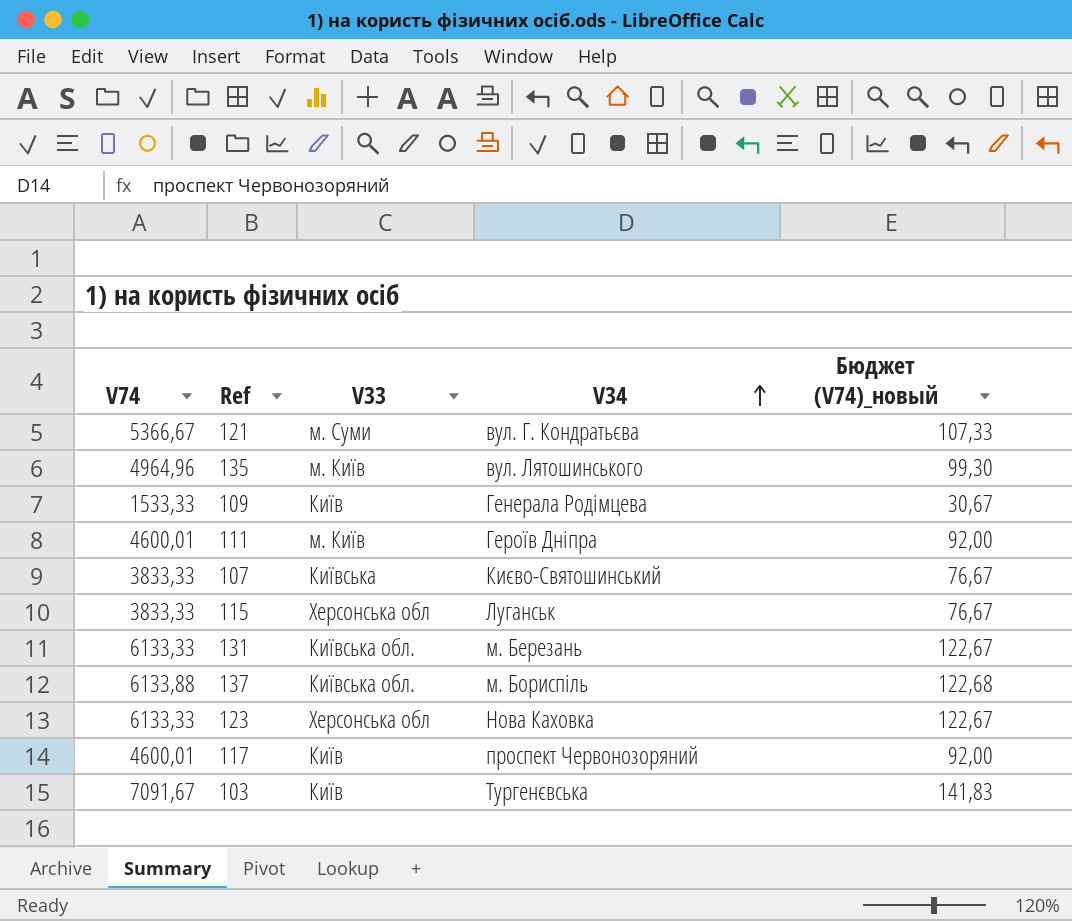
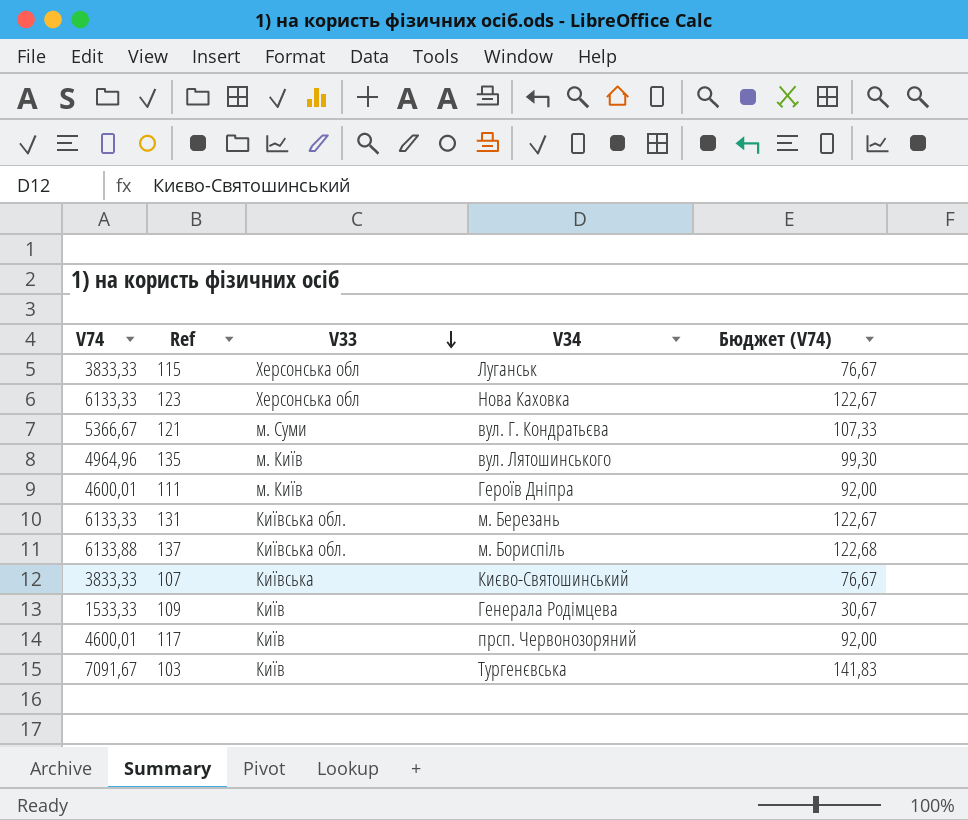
row order: V34 ascending -> V33 descending
column name: Бюджет (V74)_новый -> Бюджет (V74)
117 | V34: проспект Червонозоряний -> прсп. Червонозоряний

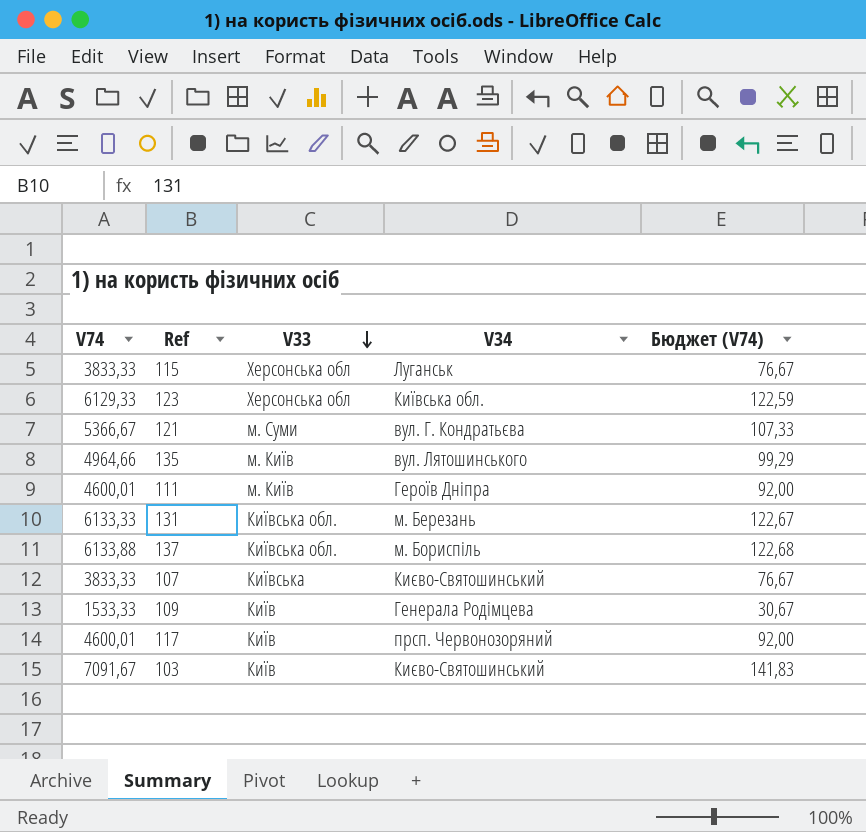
123 | V74: 6133,33 -> 6129,33
123 | V34: Нова Каховка -> Київська обл.
123 | Бюджет (V74): 122,67 -> 122,59
135 | V74: 4964,96 -> 4964,66
135 | Бюджет (V74): 99,30 -> 99,29
103 | V34: Тургенєвська -> Києво-Святошинський

